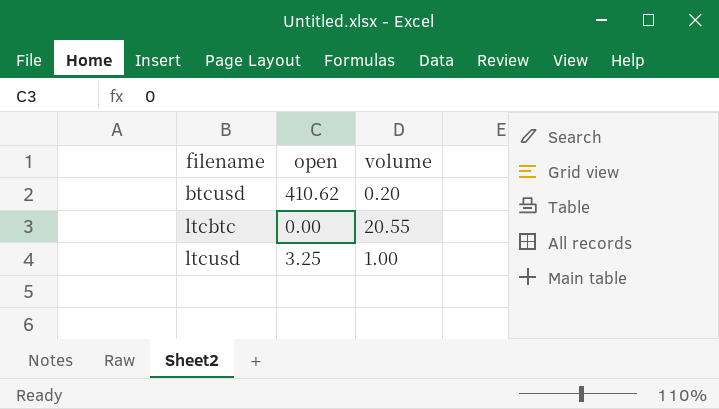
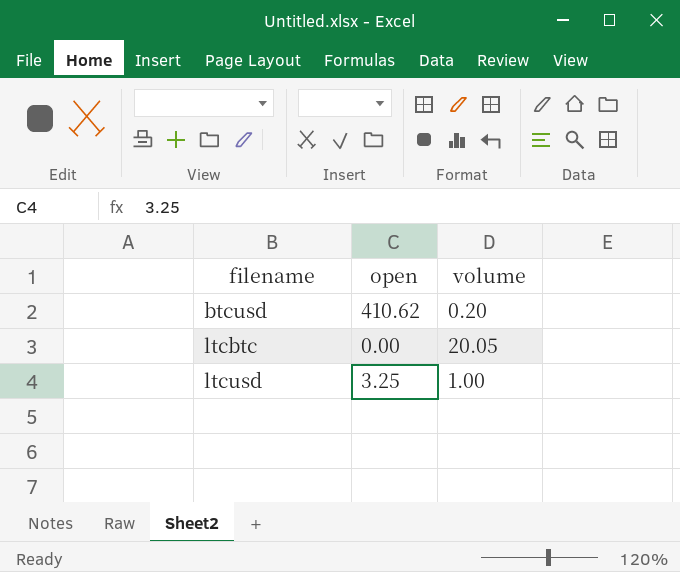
ltcbtc | volume: 20.55 -> 20.05

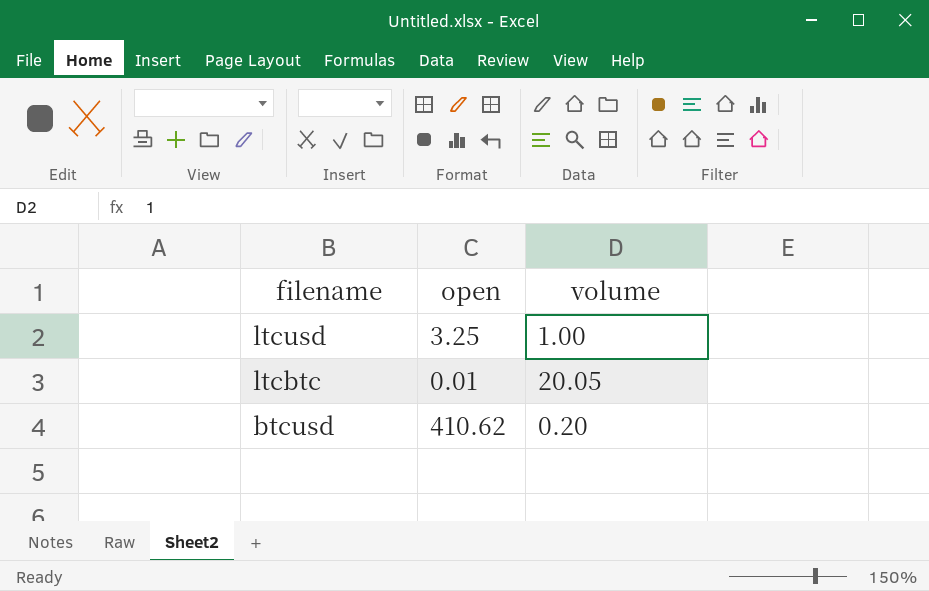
row order: filename ascending -> filename descending
ltcbtc | open: 0.00 -> 0.01

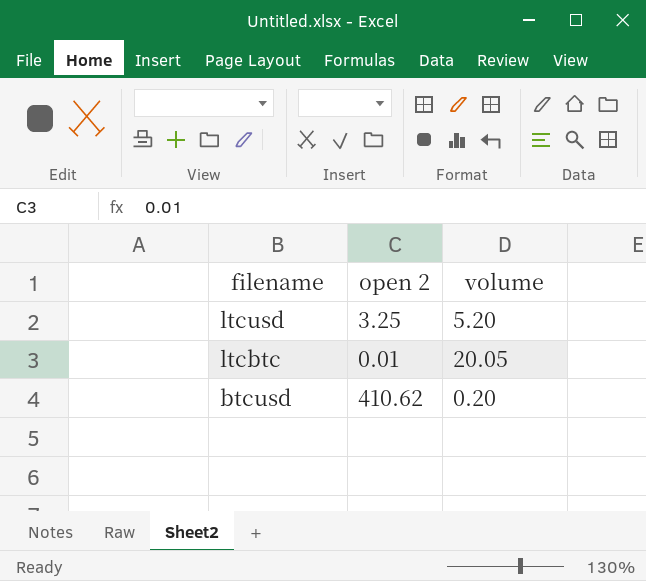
column name: open -> open 2
ltcusd | volume: 1.00 -> 5.20

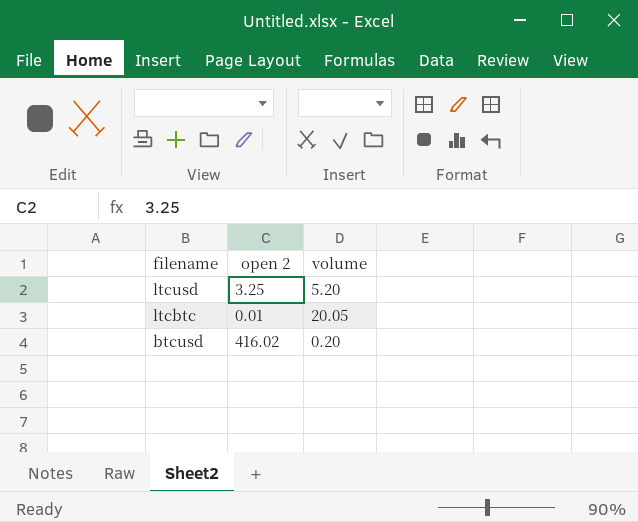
btcusd | open 2: 410.62 -> 416.02

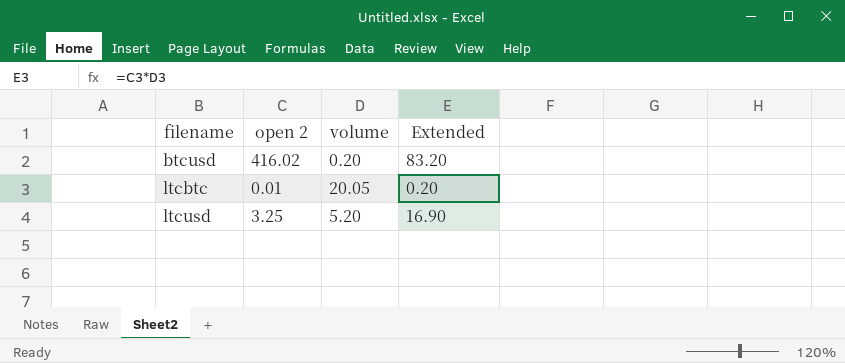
row order: filename descending -> filename ascending
column Extended | formula: none -> [open 2] * [volume]

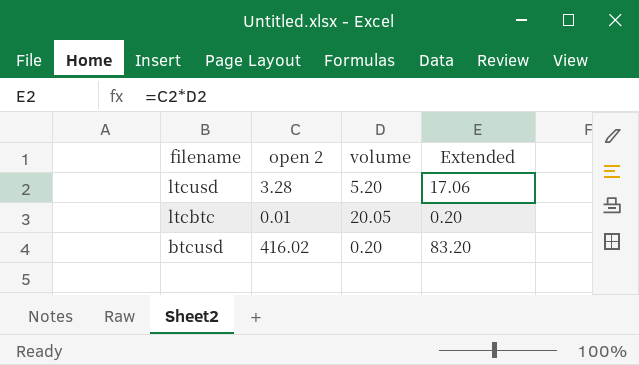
row order: filename ascending -> filename descending
ltcusd | open 2: 3.25 -> 3.28
ltcusd | Extended: 16.90 -> 17.06

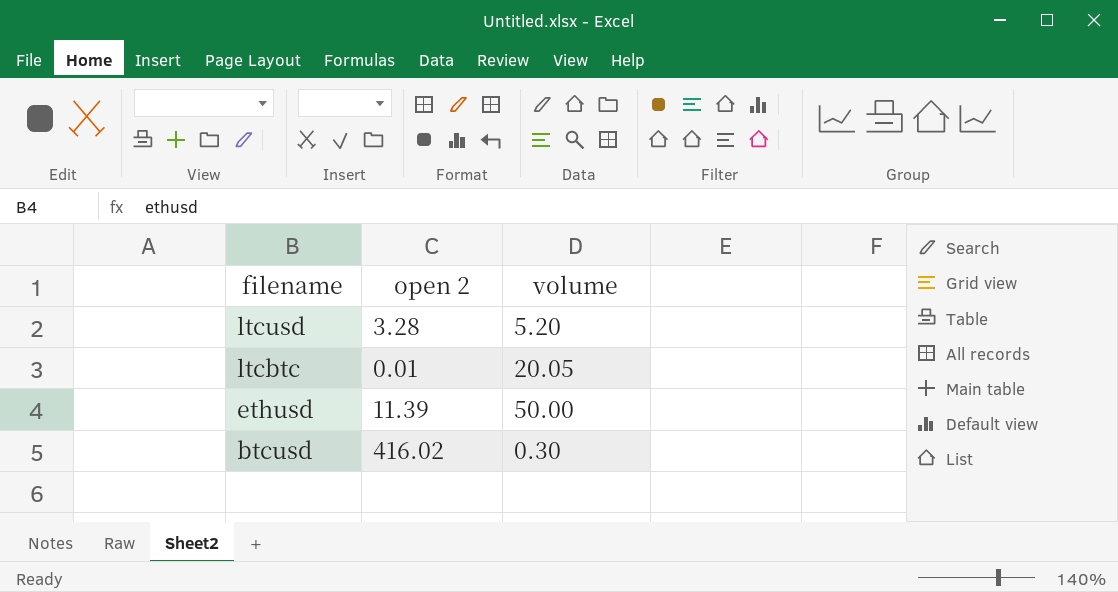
column Extended | formula: [open 2] * [volume] -> none
row ethusd: none -> 11.39 | 50.00
btcusd | volume: 0.20 -> 0.30

